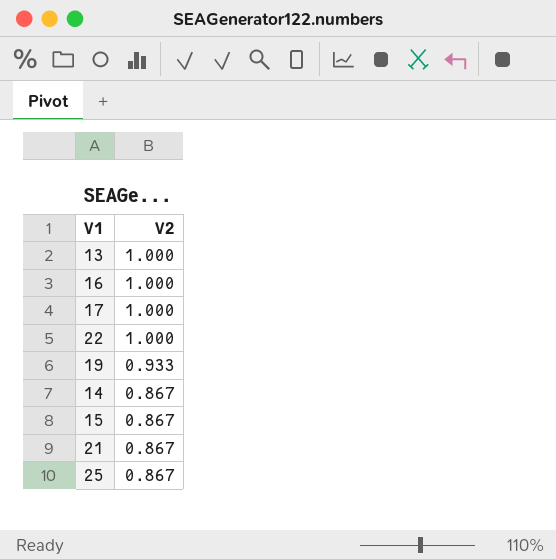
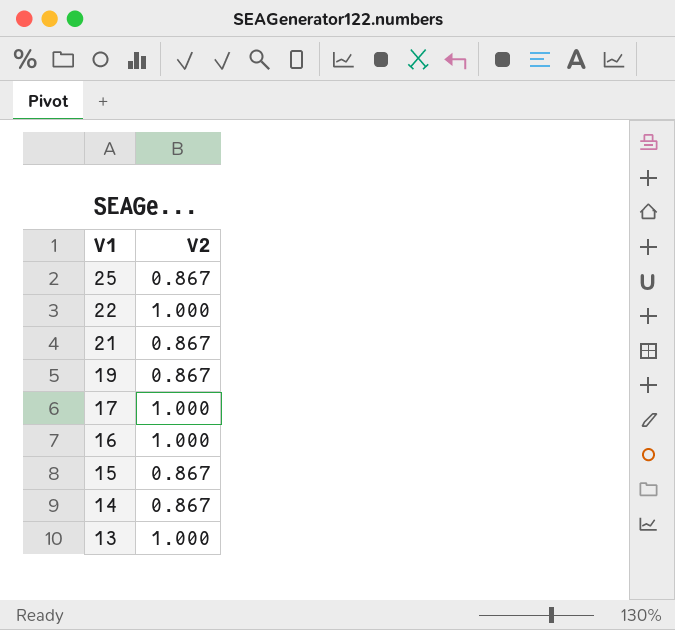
row order: V2 descending -> V1 descending
19 | V2: 0.933 -> 0.867

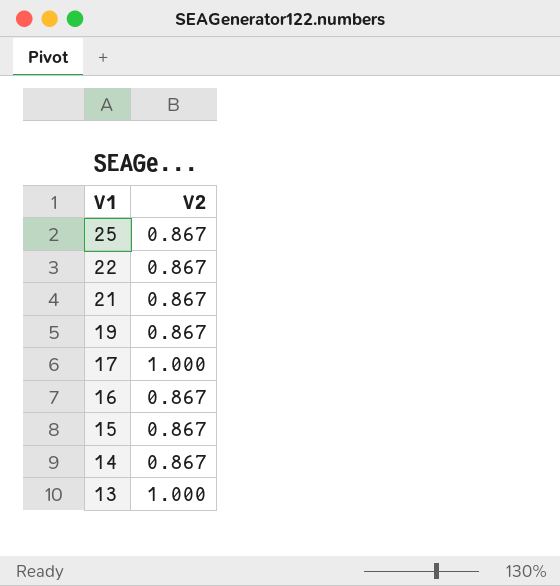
22 | V2: 1.000 -> 0.867
16 | V2: 1.000 -> 0.867

